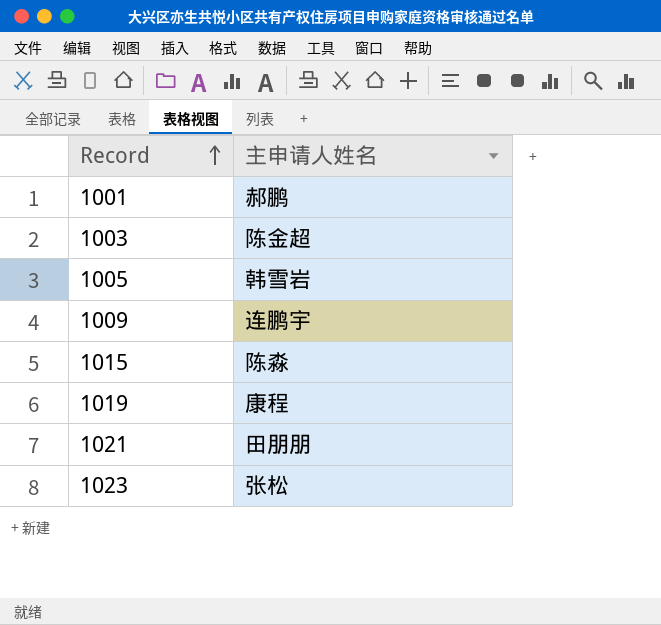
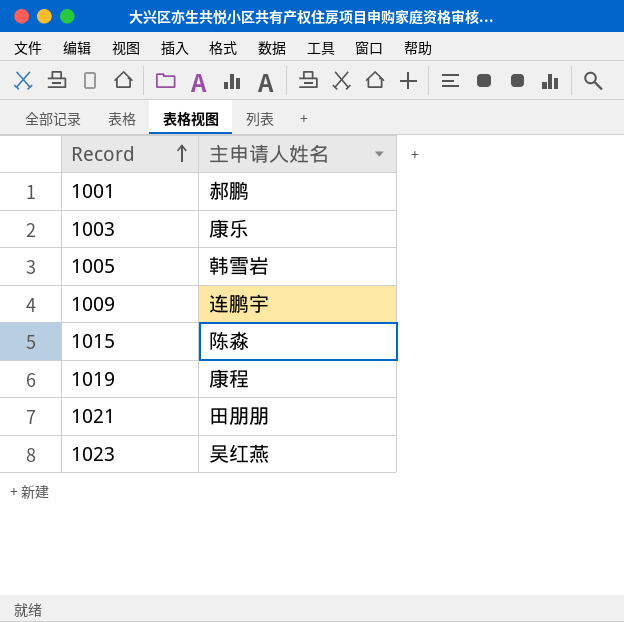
1003 | 主申请人姓名: 陈金超 -> 康乐
1023 | 主申请人姓名: 张松 -> 吴红燕

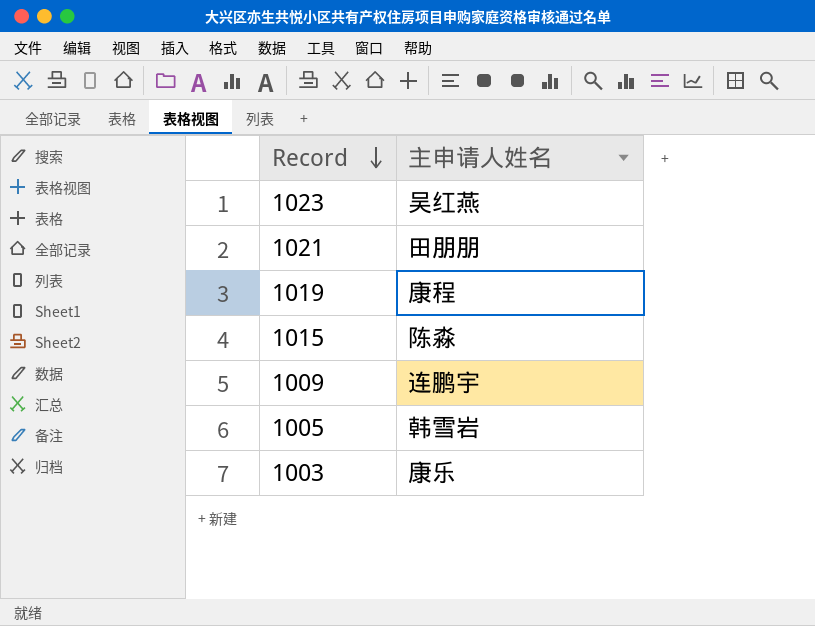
row order: Record ascending -> Record descending
row 1001: 郝鹏 -> none

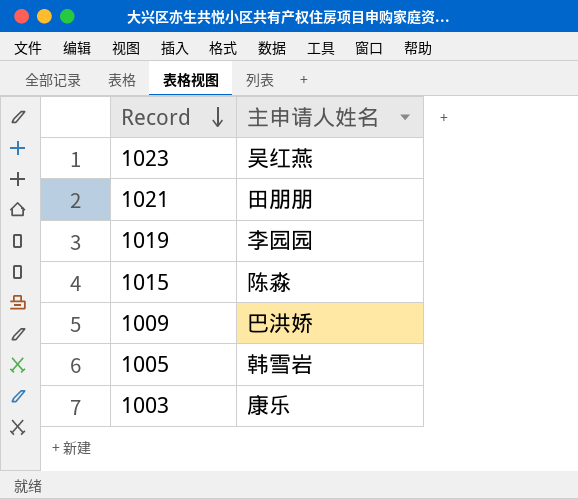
1019 | 主申请人姓名: 康程 -> 李园园
1009 | 主申请人姓名: 连鹏宇 -> 巴洪娇

